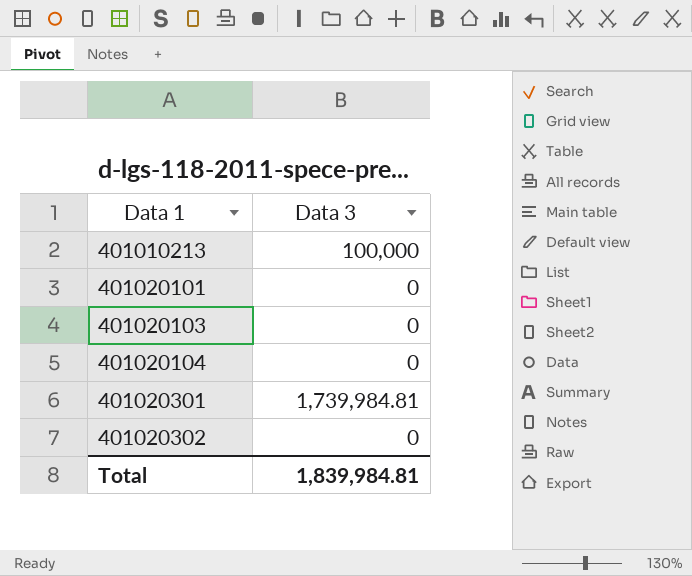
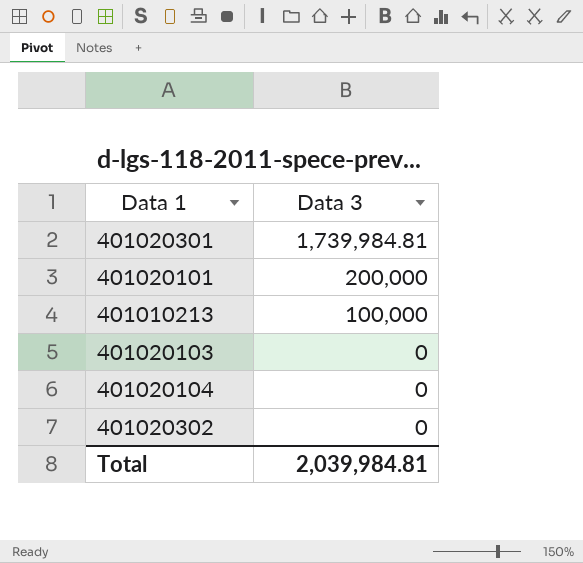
row order: Data 1 ascending -> Data 3 descending
401020101 | Data 3: 0 -> 200,000
Total | Data 3: 1,839,984.81 -> 2,039,984.81

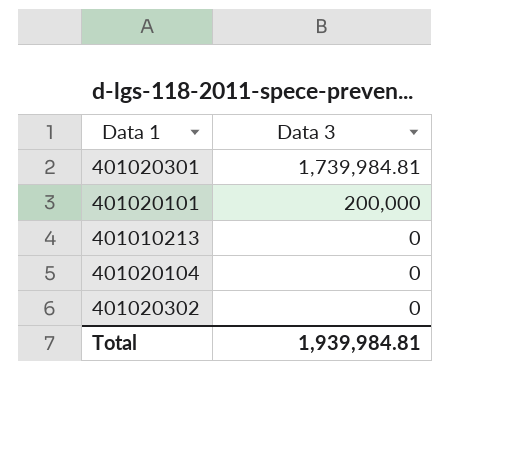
row 401020103: 0 -> none
401010213 | Data 3: 100,000 -> 0
Total | Data 3: 2,039,984.81 -> 1,939,984.81

